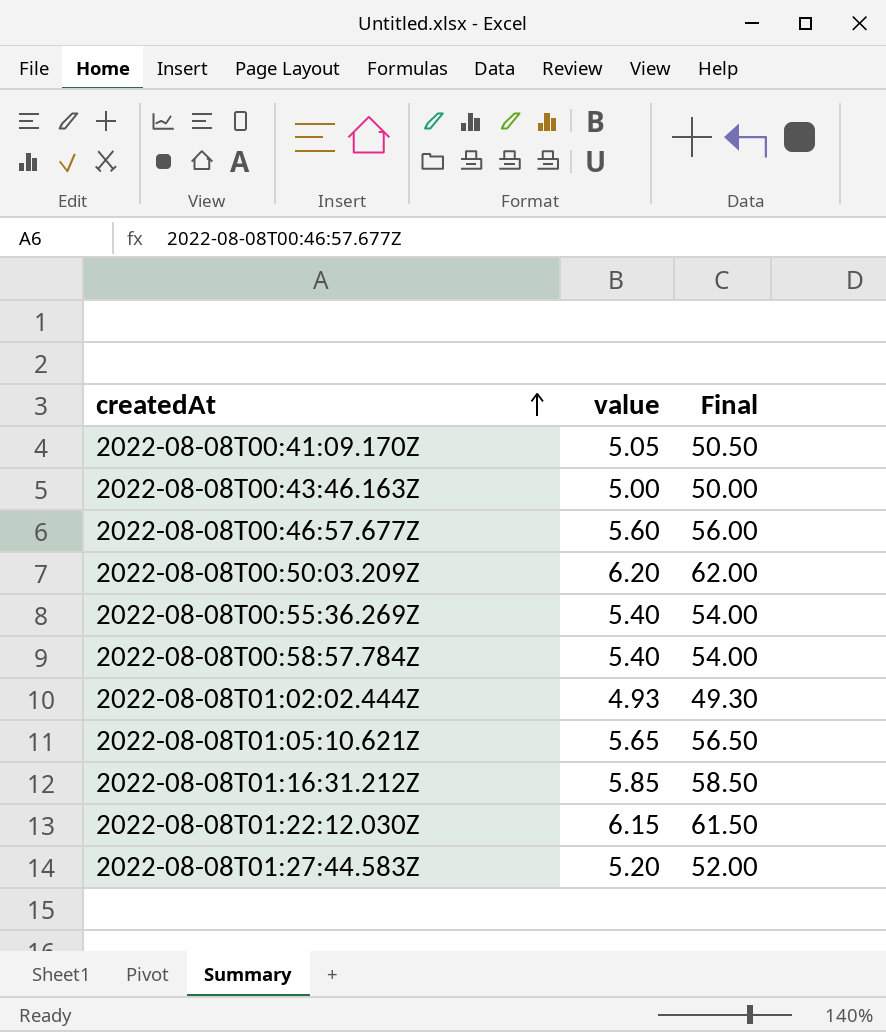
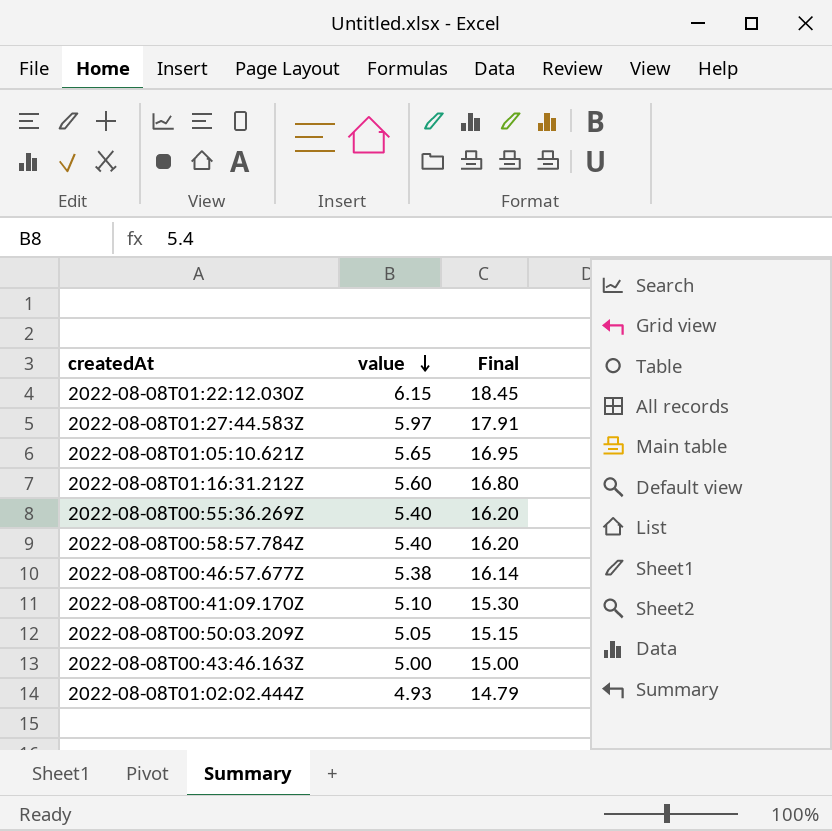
row order: createdAt ascending -> value descending
column Final | formula: [value] * 10 -> [value] * 3
2022-08-08T01:27:44.583Z | value: 5.20 -> 5.97
2022-08-08T01:16:31.212Z | value: 5.85 -> 5.60
2022-08-08T00:46:57.677Z | value: 5.60 -> 5.38
2022-08-08T00:41:09.170Z | value: 5.05 -> 5.10
2022-08-08T00:50:03.209Z | value: 6.20 -> 5.05

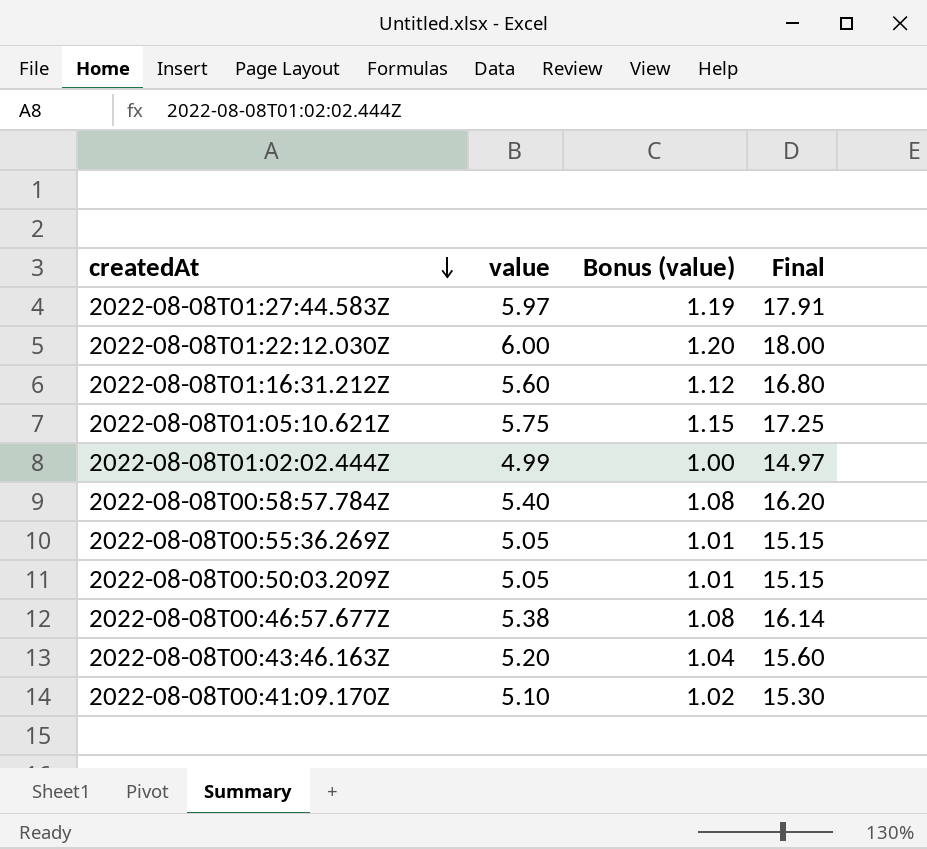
row order: value descending -> createdAt descending
column Bonus (value) | formula: none -> [value] * 0.2
2022-08-08T01:22:12.030Z | value: 6.15 -> 6.00
2022-08-08T01:22:12.030Z | Final: 18.45 -> 18.00
2022-08-08T01:05:10.621Z | value: 5.65 -> 5.75
2022-08-08T01:05:10.621Z | Final: 16.95 -> 17.25
2022-08-08T01:02:02.444Z | value: 4.93 -> 4.99
2022-08-08T01:02:02.444Z | Final: 14.79 -> 14.97
2022-08-08T00:55:36.269Z | value: 5.40 -> 5.05
2022-08-08T00:55:36.269Z | Final: 16.20 -> 15.15
2022-08-08T00:43:46.163Z | value: 5.00 -> 5.20
2022-08-08T00:43:46.163Z | Final: 15.00 -> 15.60

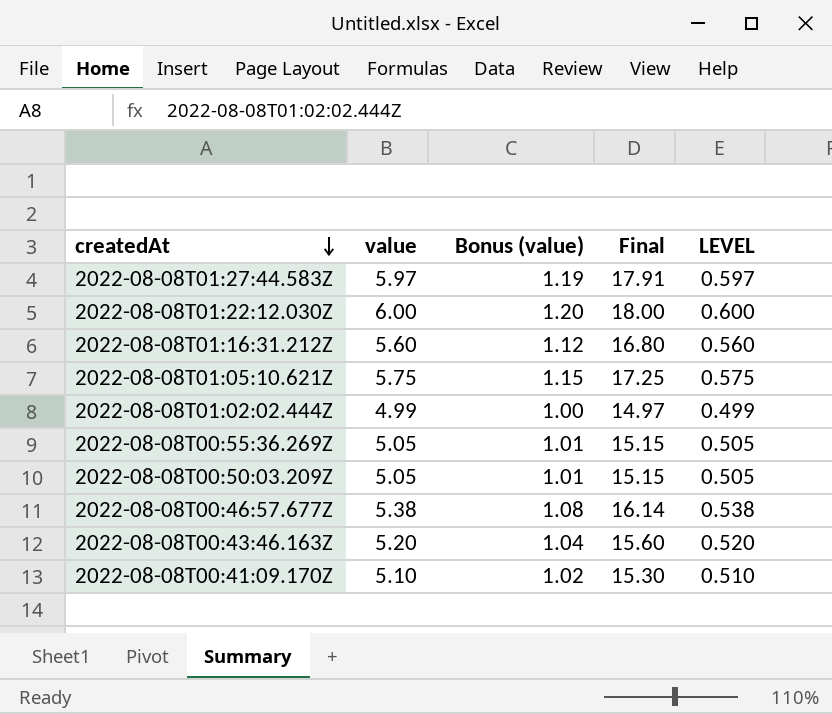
column LEVEL | formula: none -> [value] * 0.1
row 2022-08-08T00:58:57.784Z: 5.40 | 1.08 | 16.20 -> none

